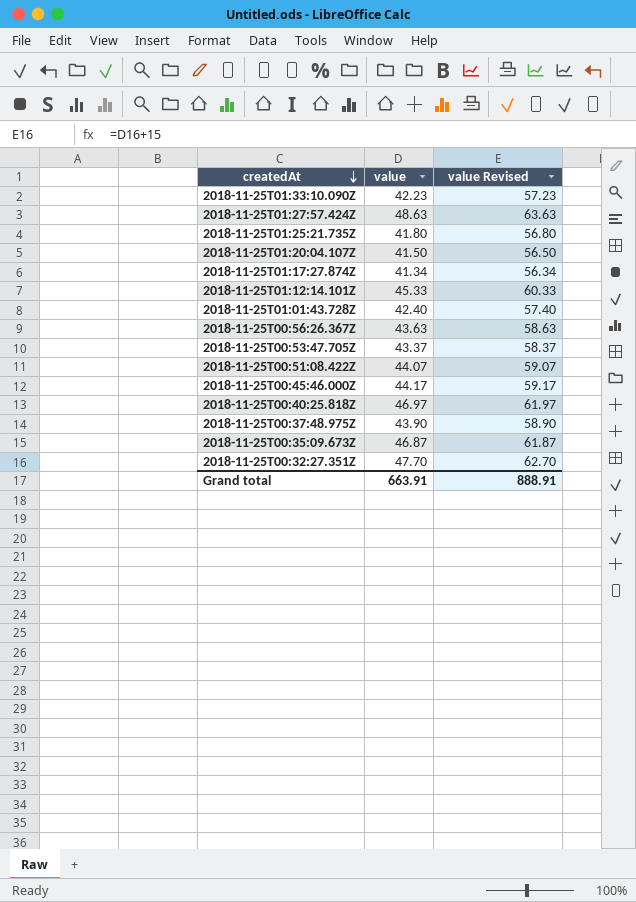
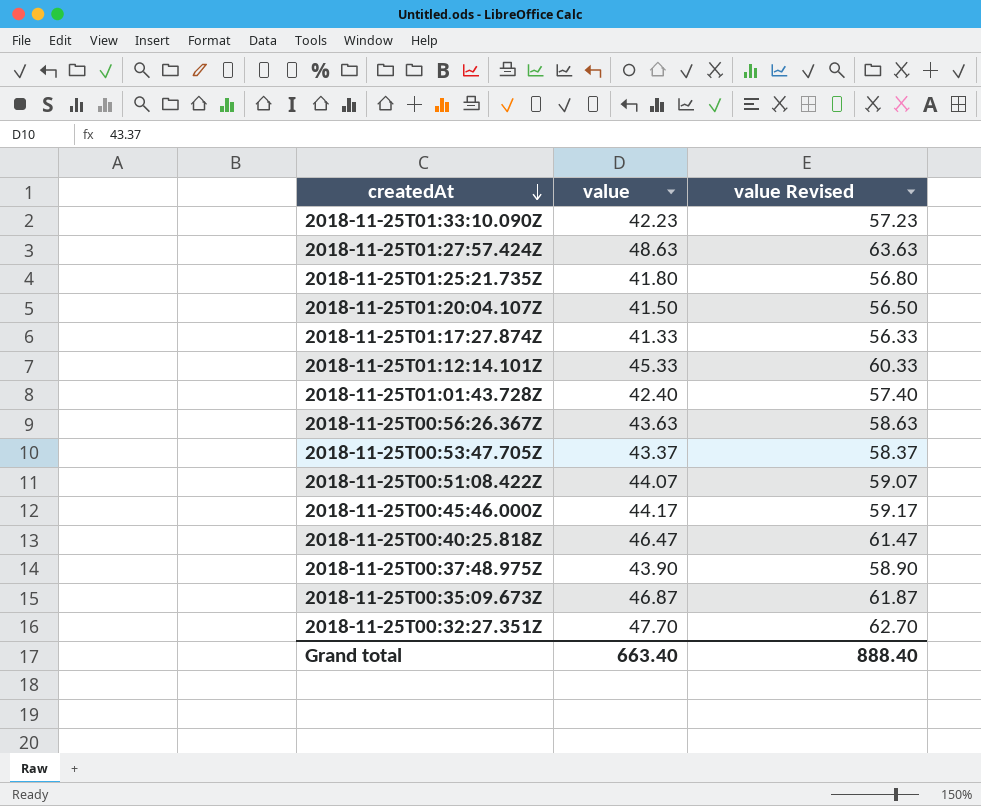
2018-11-25T01:17:27.874Z | value: 41.34 -> 41.33
2018-11-25T01:17:27.874Z | value Revised: 56.34 -> 56.33
2018-11-25T00:40:25.818Z | value: 46.97 -> 46.47
2018-11-25T00:40:25.818Z | value Revised: 61.97 -> 61.47
Grand total | value: 663.91 -> 663.40
Grand total | value Revised: 888.91 -> 888.40

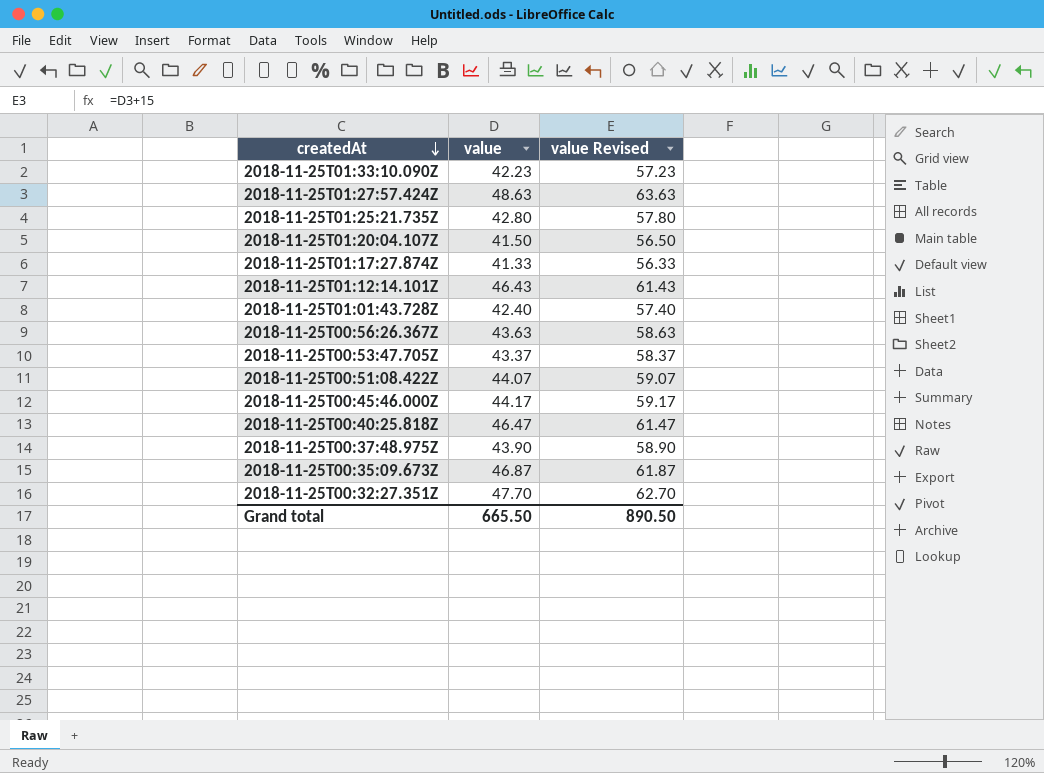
2018-11-25T01:25:21.735Z | value: 41.80 -> 42.80
2018-11-25T01:25:21.735Z | value Revised: 56.80 -> 57.80
2018-11-25T01:12:14.101Z | value: 45.33 -> 46.43
2018-11-25T01:12:14.101Z | value Revised: 60.33 -> 61.43
Grand total | value: 663.40 -> 665.50
Grand total | value Revised: 888.40 -> 890.50

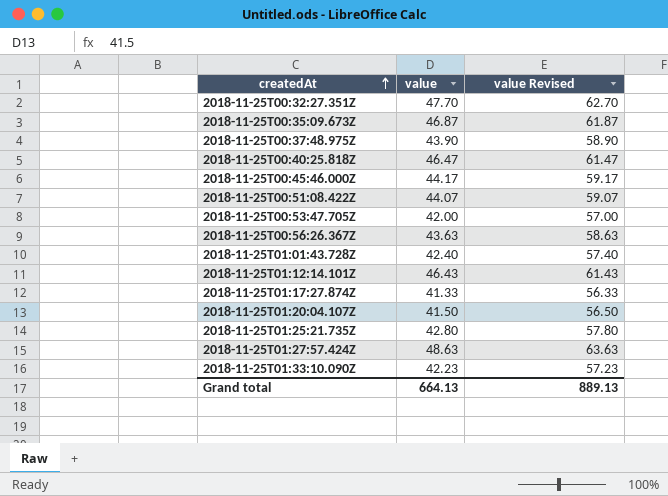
row order: createdAt descending -> createdAt ascending
2018-11-25T00:53:47.705Z | value: 43.37 -> 42.00
2018-11-25T00:53:47.705Z | value Revised: 58.37 -> 57.00
Grand total | value: 665.50 -> 664.13
Grand total | value Revised: 890.50 -> 889.13

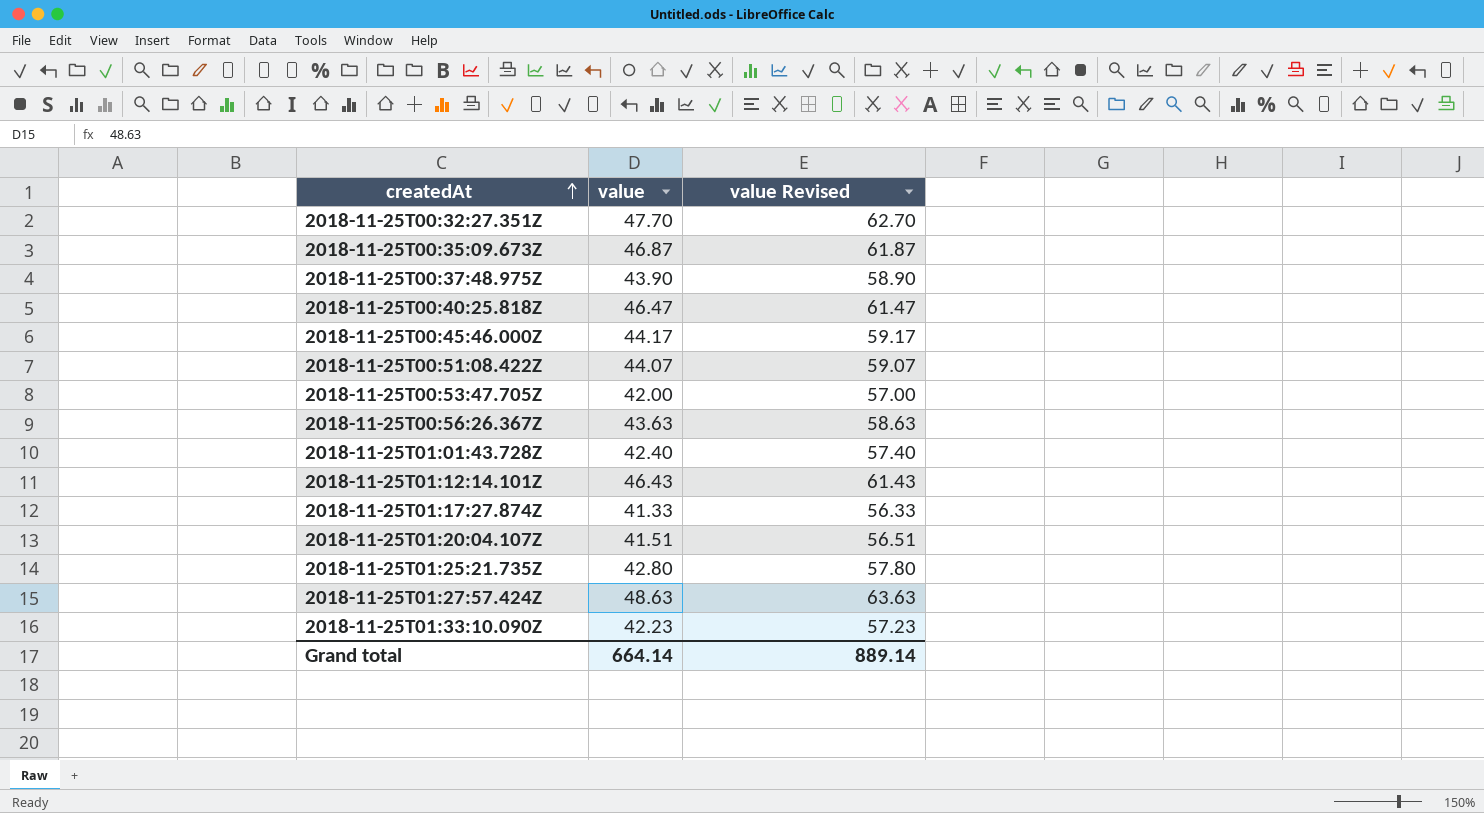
2018-11-25T01:20:04.107Z | value: 41.50 -> 41.51
2018-11-25T01:20:04.107Z | value Revised: 56.50 -> 56.51
Grand total | value: 664.13 -> 664.14
Grand total | value Revised: 889.13 -> 889.14

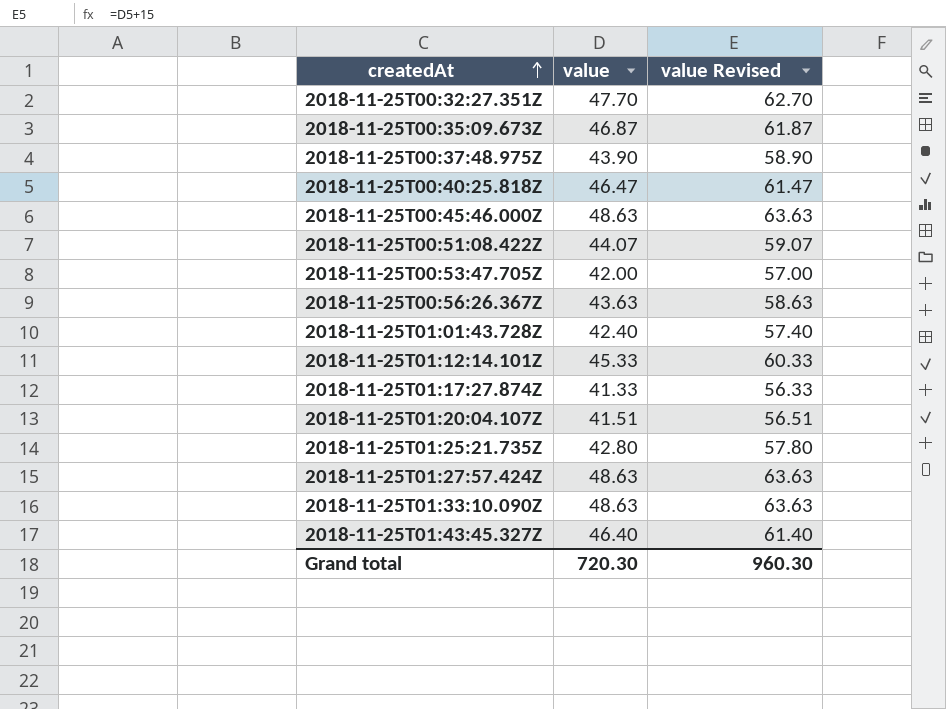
2018-11-25T00:45:46.000Z | value: 44.17 -> 48.63
2018-11-25T00:45:46.000Z | value Revised: 59.17 -> 63.63
2018-11-25T01:12:14.101Z | value: 46.43 -> 45.33
2018-11-25T01:12:14.101Z | value Revised: 61.43 -> 60.33
2018-11-25T01:33:10.090Z | value: 42.23 -> 48.63
2018-11-25T01:33:10.090Z | value Revised: 57.23 -> 63.63
row 2018-11-25T01:43:45.327Z: none -> 46.40 | 61.40
Grand total | value: 664.14 -> 720.30
Grand total | value Revised: 889.14 -> 960.30

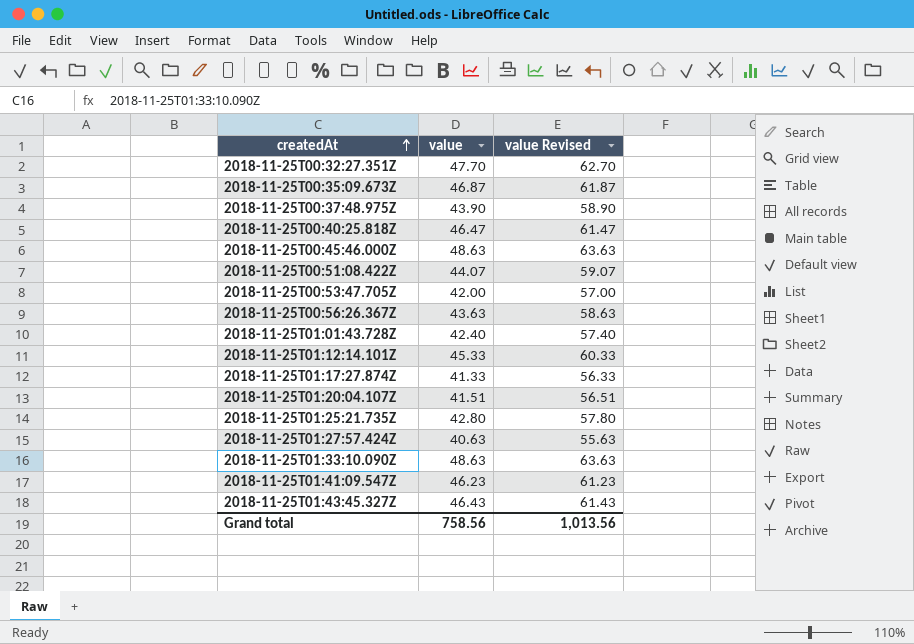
2018-11-25T01:27:57.424Z | value: 48.63 -> 40.63
2018-11-25T01:27:57.424Z | value Revised: 63.63 -> 55.63
row 2018-11-25T01:41:09.547Z: none -> 46.23 | 61.23
2018-11-25T01:43:45.327Z | value: 46.40 -> 46.43
2018-11-25T01:43:45.327Z | value Revised: 61.40 -> 61.43
Grand total | value: 720.30 -> 758.56
Grand total | value Revised: 960.30 -> 1,013.56

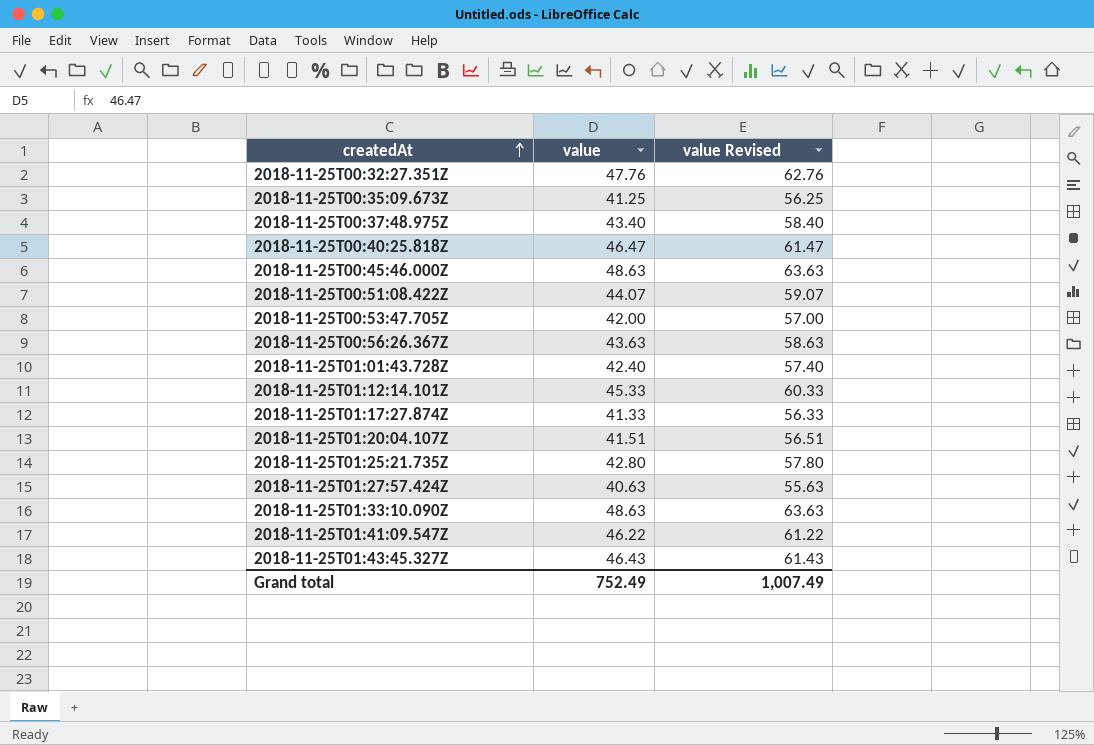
2018-11-25T00:32:27.351Z | value: 47.70 -> 47.76
2018-11-25T00:32:27.351Z | value Revised: 62.70 -> 62.76
2018-11-25T00:35:09.673Z | value: 46.87 -> 41.25
2018-11-25T00:35:09.673Z | value Revised: 61.87 -> 56.25
2018-11-25T00:37:48.975Z | value: 43.90 -> 43.40
2018-11-25T00:37:48.975Z | value Revised: 58.90 -> 58.40
2018-11-25T01:41:09.547Z | value: 46.23 -> 46.22
2018-11-25T01:41:09.547Z | value Revised: 61.23 -> 61.22
Grand total | value: 758.56 -> 752.49
Grand total | value Revised: 1,013.56 -> 1,007.49

